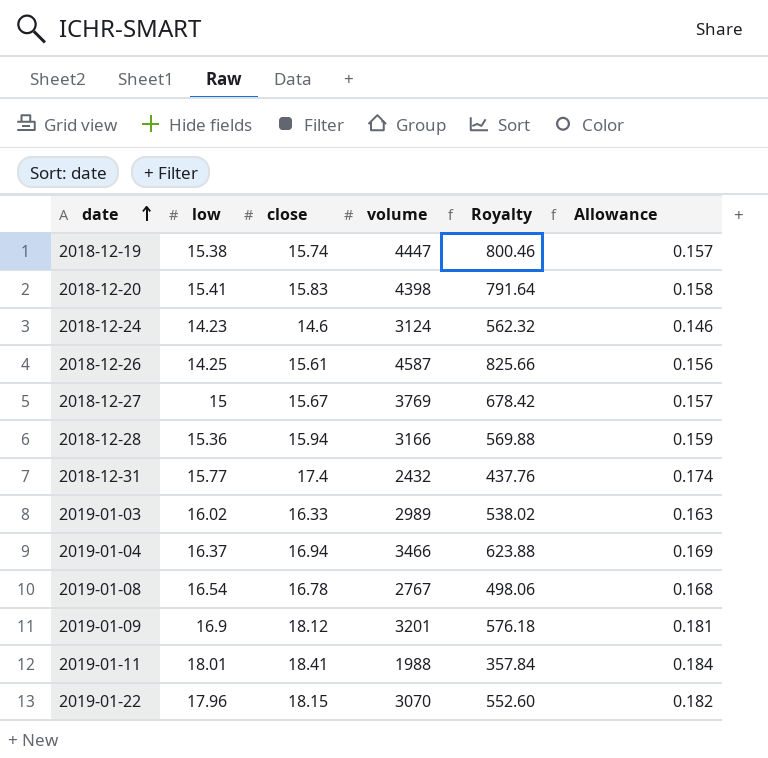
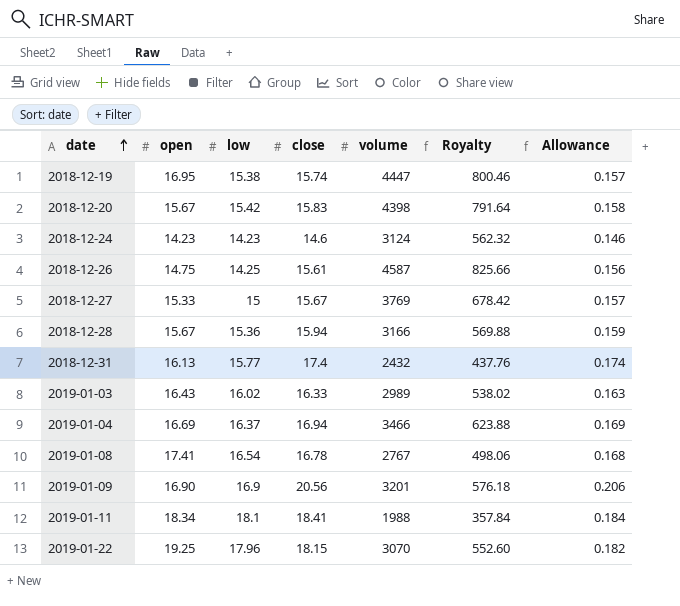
column open | position: none -> 2
2018-12-20 | low: 15.41 -> 15.42
2019-01-09 | close: 18.12 -> 20.56
2019-01-09 | Allowance: 0.181 -> 0.206
2019-01-11 | low: 18.01 -> 18.1

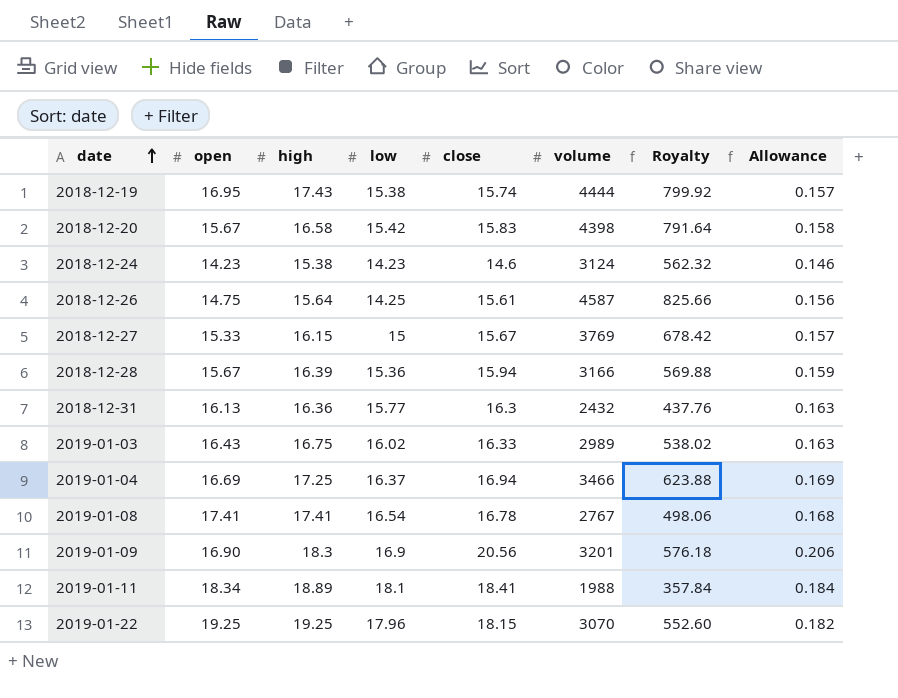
column high | position: none -> 3
2018-12-19 | volume: 4447 -> 4444
2018-12-19 | Royalty: 800.46 -> 799.92
2018-12-31 | close: 17.4 -> 16.3
2018-12-31 | Allowance: 0.174 -> 0.163

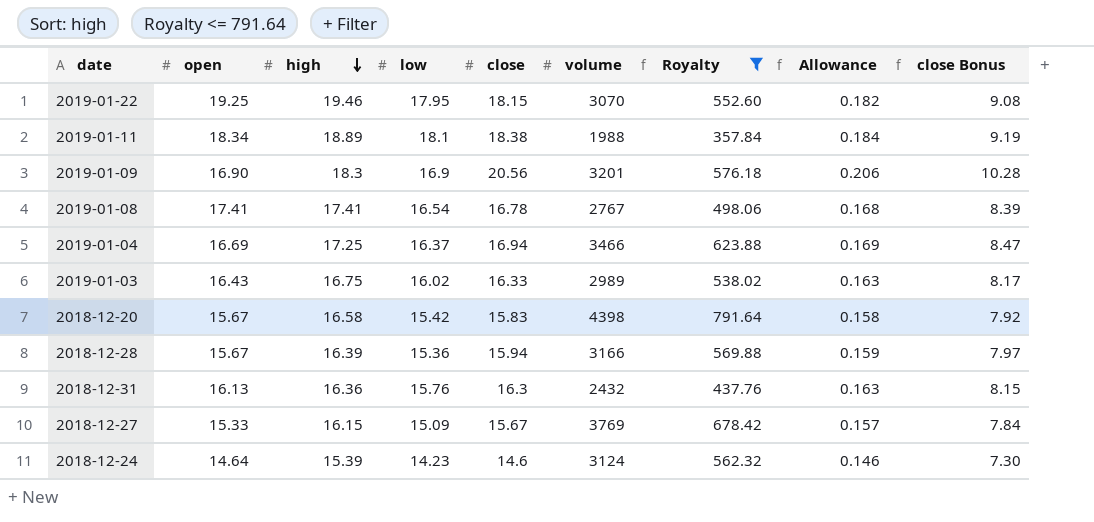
filter: none -> Royalty <= 791.64
row order: date ascending -> high descending
column close Bonus | formula: none -> [close] * 0.5
2019-01-22 | high: 19.25 -> 19.46
2019-01-22 | low: 17.96 -> 17.95
2019-01-11 | close: 18.41 -> 18.38
2018-12-31 | low: 15.77 -> 15.76
2018-12-27 | low: 15 -> 15.09
2018-12-24 | open: 14.23 -> 14.64
2018-12-24 | high: 15.38 -> 15.39

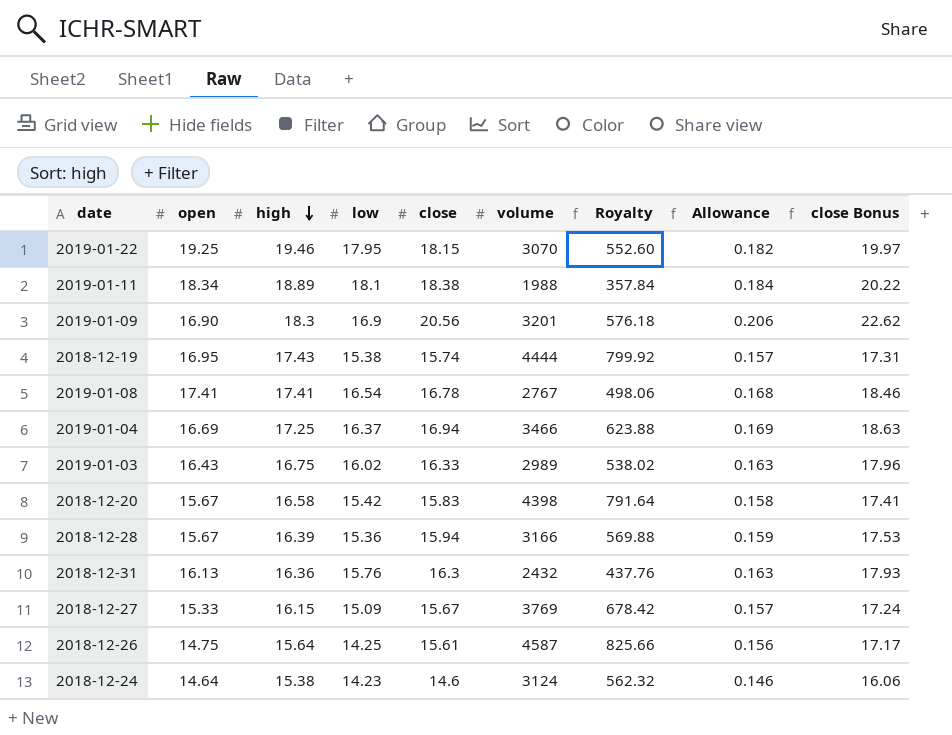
filter: Royalty <= 791.64 -> none
column close Bonus | formula: [close] * 0.5 -> [close] * 1.1
2018-12-24 | high: 15.39 -> 15.38

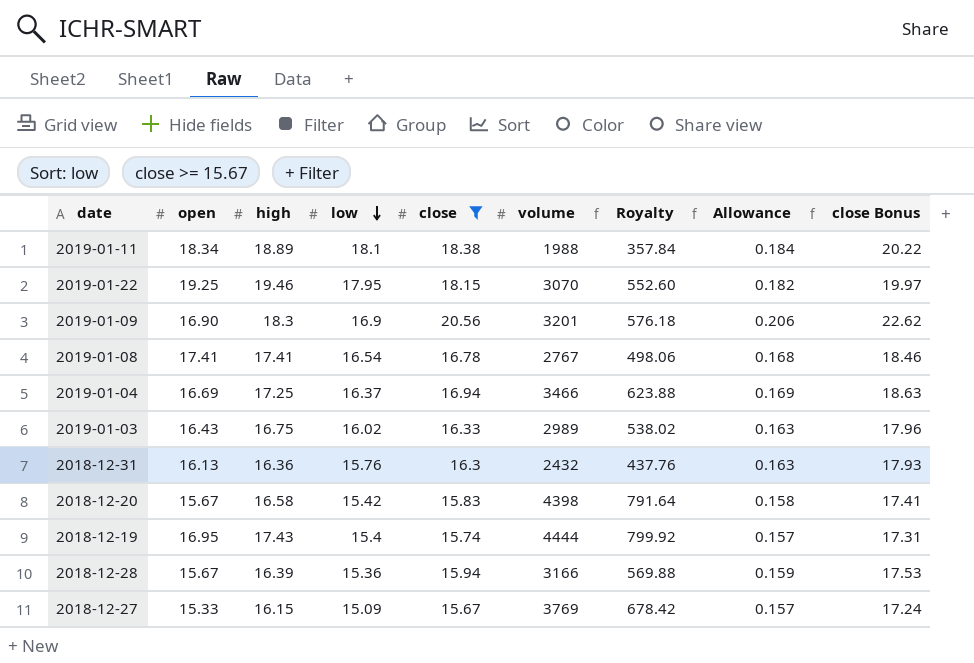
filter: none -> close >= 15.67
row order: high descending -> low descending
2018-12-19 | low: 15.38 -> 15.4

